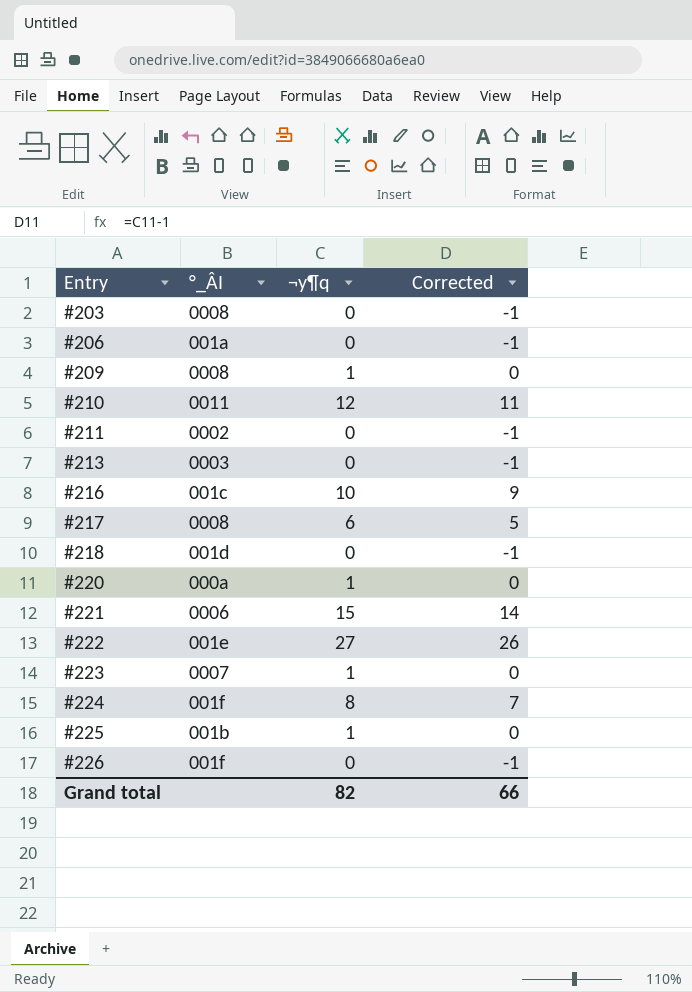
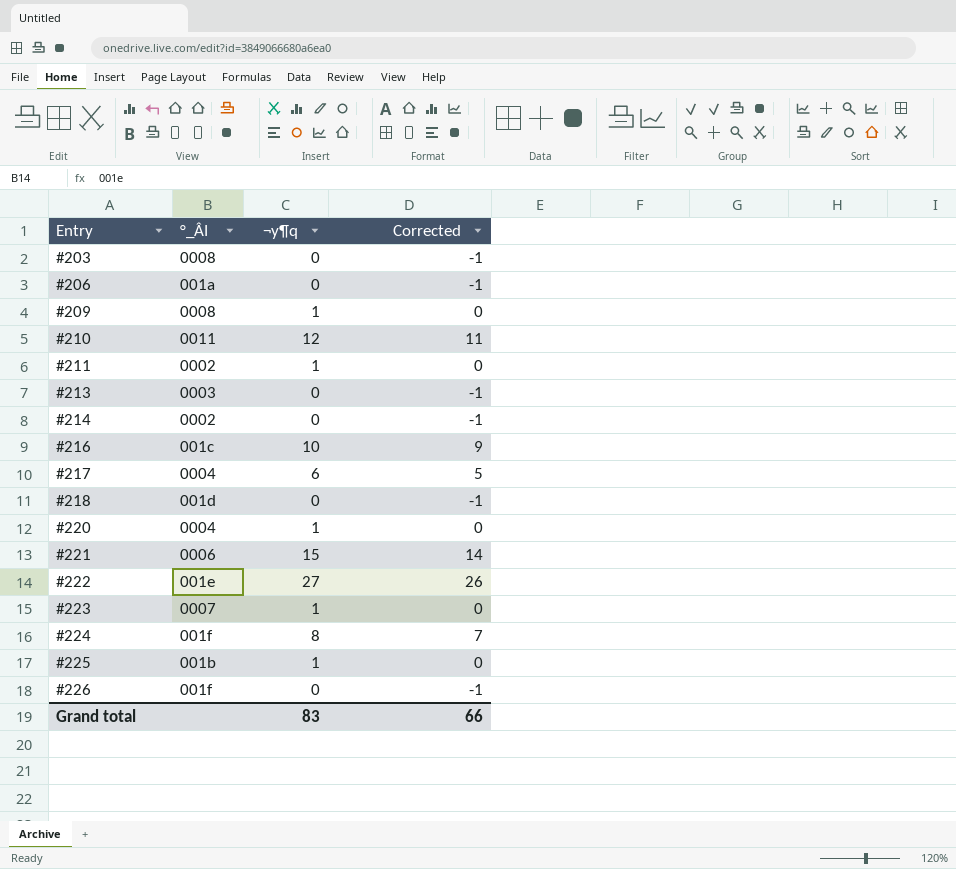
#211 | ¬y¶q: 0 -> 1
#211 | Corrected: -1 -> 0
row #214: none -> 0002 | 0 | -1
#217 | °_ÂI: 0008 -> 0004
#220 | °_ÂI: 000a -> 0004
Grand total | ¬y¶q: 82 -> 83

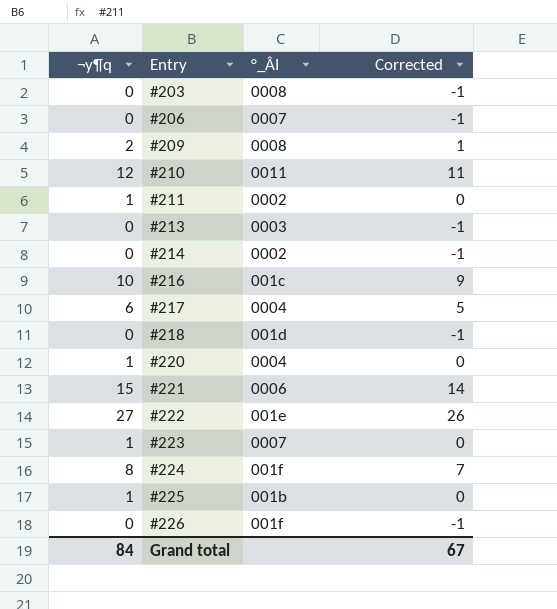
column ¬y¶q | position: 3 -> 1
#206 | °_ÂI: 001a -> 0007
#209 | ¬y¶q: 1 -> 2
#209 | Corrected: 0 -> 1
Grand total | ¬y¶q: 83 -> 84
Grand total | Corrected: 66 -> 67

